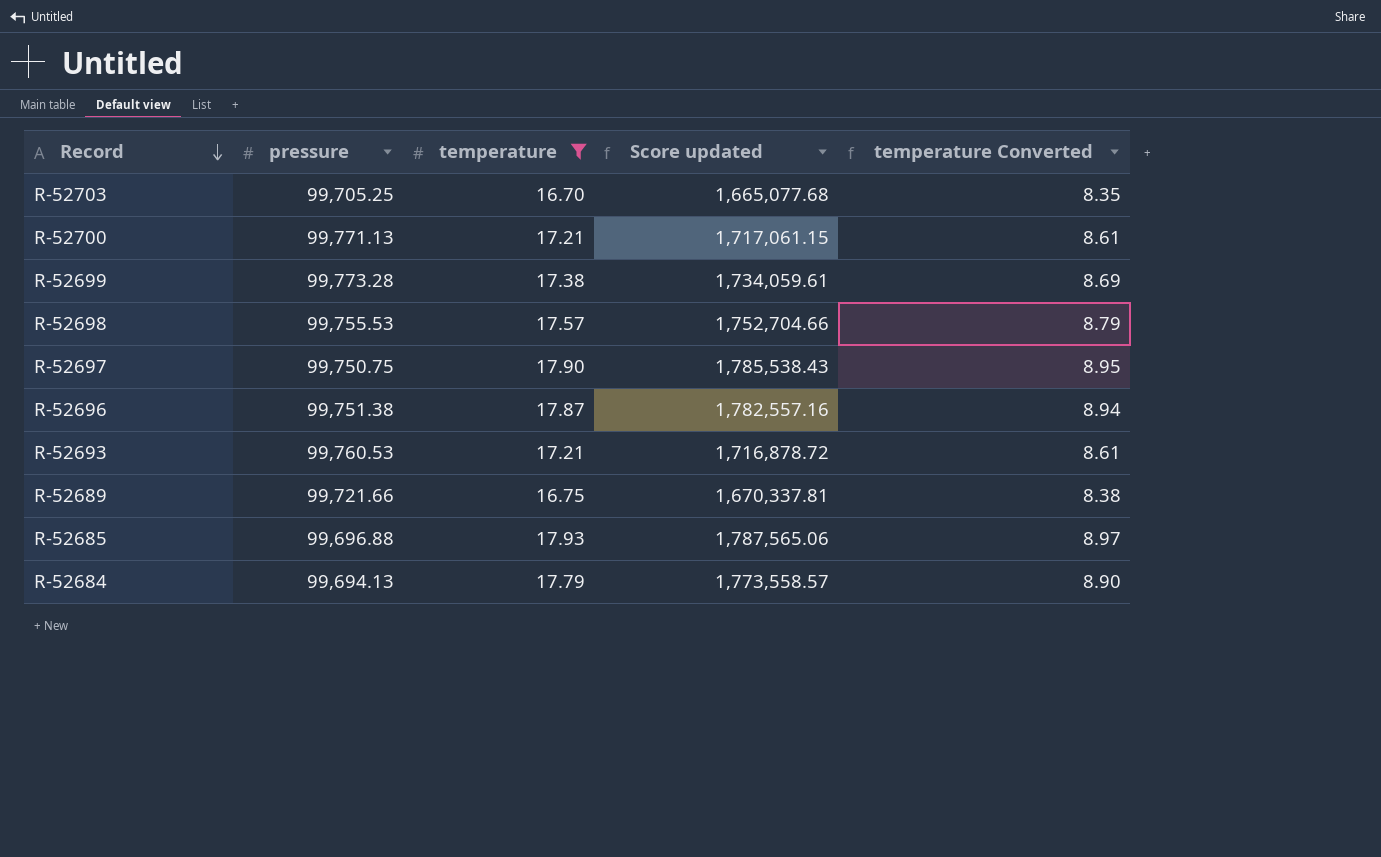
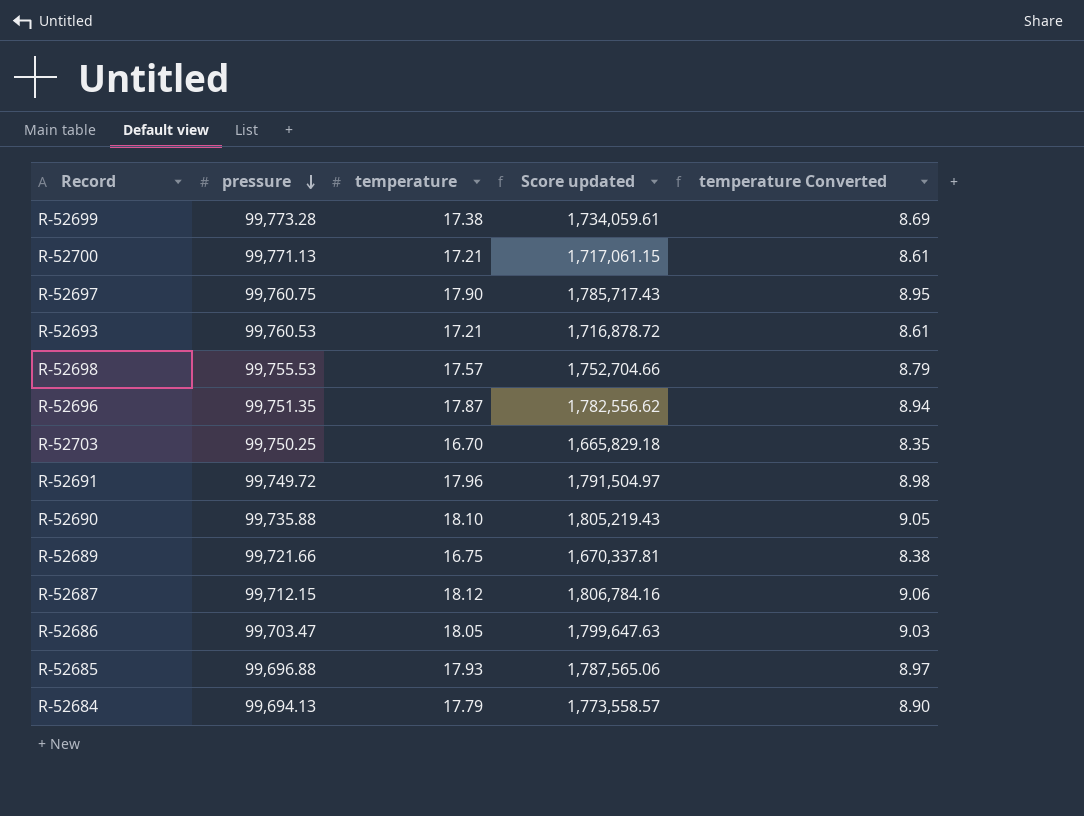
filter: temperature <= 17.93 -> none
row order: Record descending -> pressure descending
R-52697 | pressure: 99,750.75 -> 99,760.75
R-52697 | Score updated: 1,785,538.43 -> 1,785,717.43
R-52696 | pressure: 99,751.38 -> 99,751.35
R-52696 | Score updated: 1,782,557.16 -> 1,782,556.62
R-52703 | pressure: 99,705.25 -> 99,750.25
R-52703 | Score updated: 1,665,077.68 -> 1,665,829.18

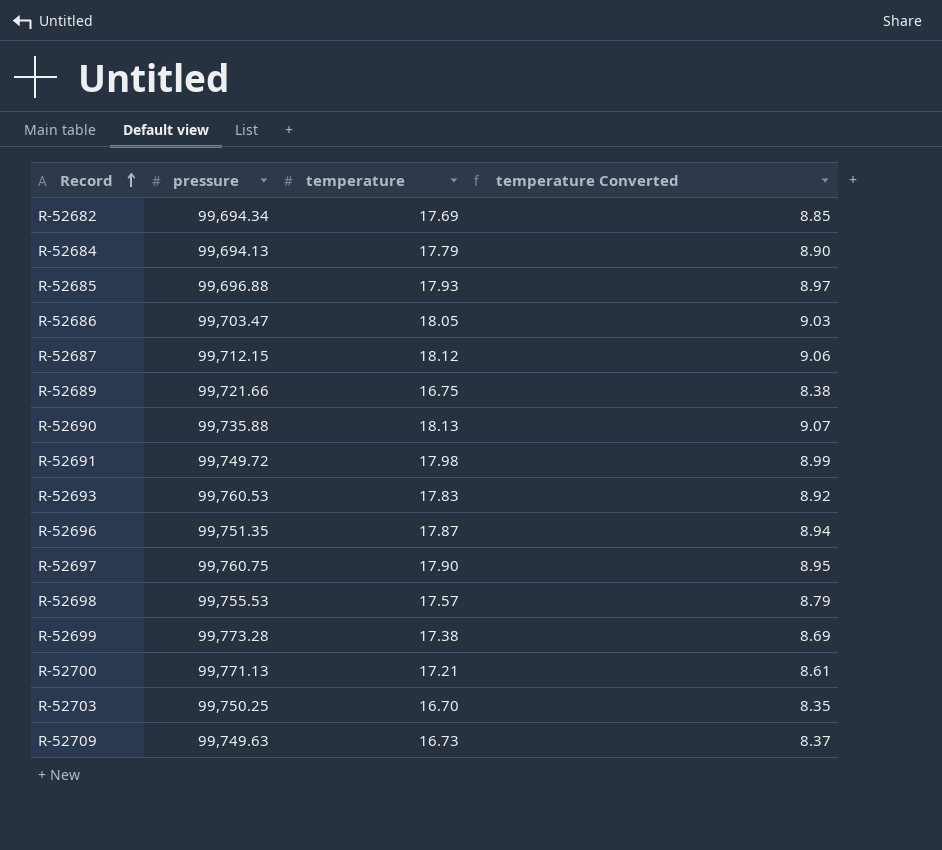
row order: pressure descending -> Record ascending
column Score updated | formula: [pressure] * [temperature] -> none
row R-52682: none -> 99,694.34 | 17.69 | 8.85
R-52690 | temperature: 18.10 -> 18.13
R-52690 | temperature Converted: 9.05 -> 9.07
R-52691 | temperature: 17.96 -> 17.98
R-52691 | temperature Converted: 8.98 -> 8.99
R-52693 | temperature: 17.21 -> 17.83
R-52693 | temperature Converted: 8.61 -> 8.92
row R-52709: none -> 99,749.63 | 16.73 | 8.37

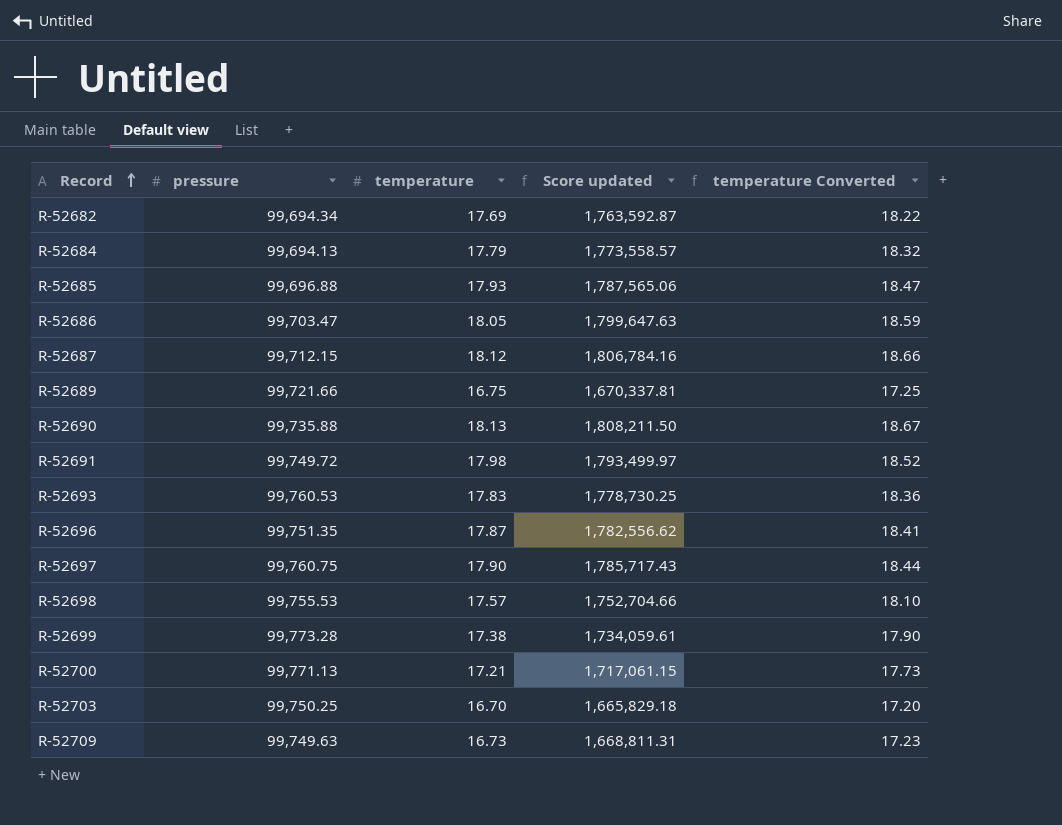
column Score updated | formula: none -> [pressure] * [temperature]
column temperature Converted | formula: [temperature] * 0.5 -> [temperature] * 1.03

